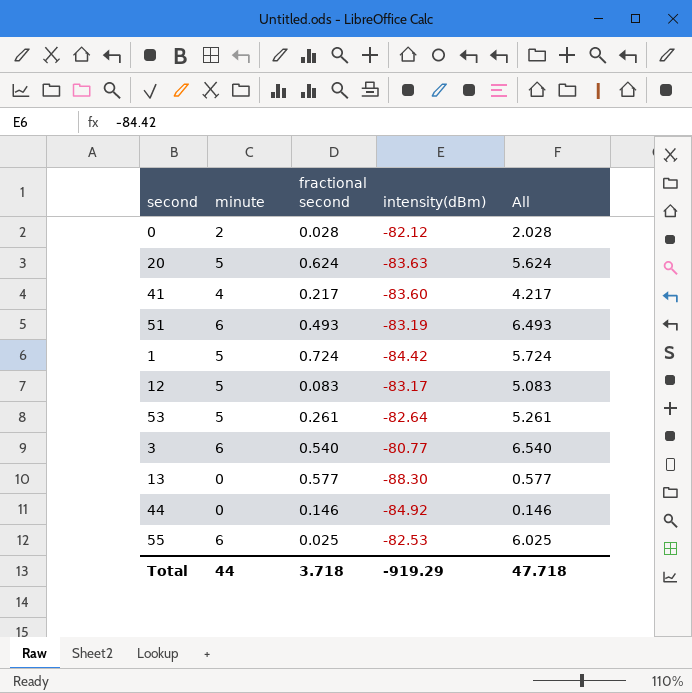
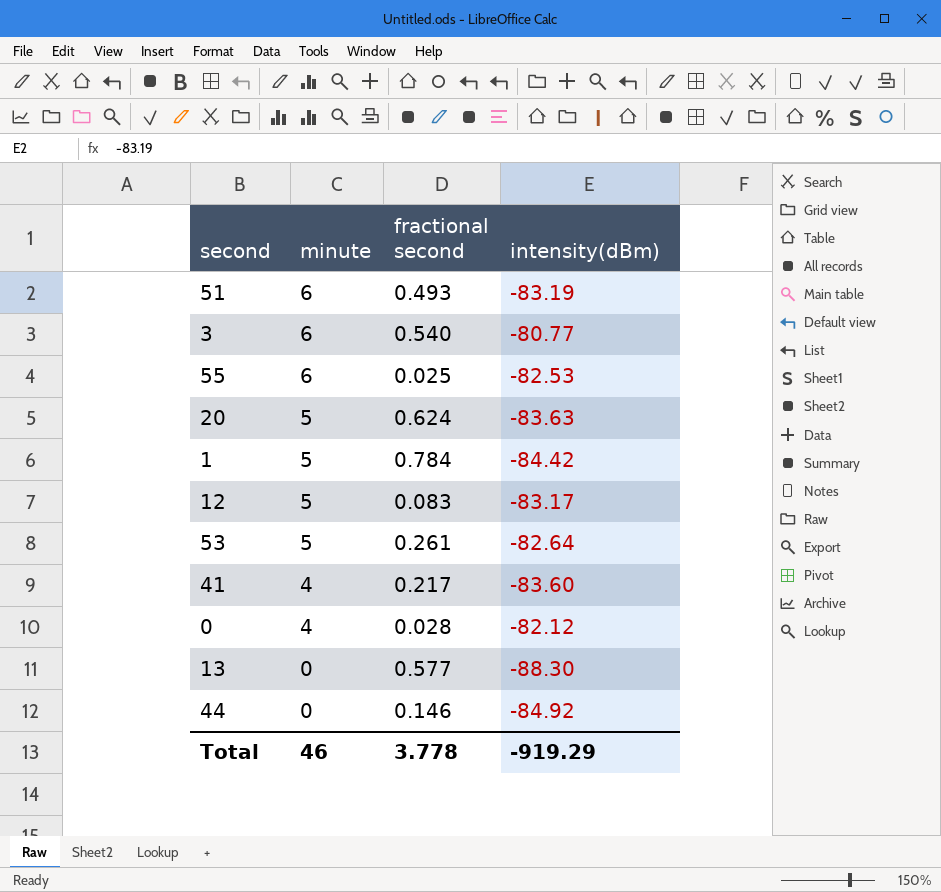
row order: none -> minute descending
column All | formula: [minute] + [fractional second] -> none
1 | fractional second: 0.724 -> 0.784
0 | minute: 2 -> 4
Total | minute: 44 -> 46
Total | fractional second: 3.718 -> 3.778

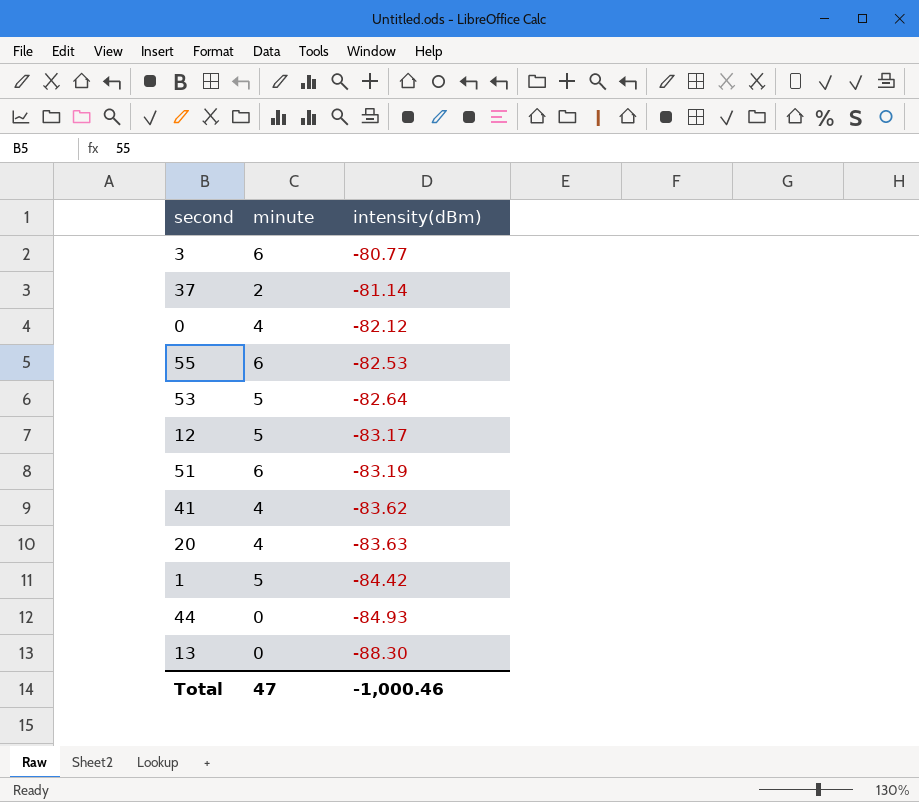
row order: minute descending -> intensity(dBm) descending
column fractional second | position: 3 -> none
row 37: none -> 2 | -81.14
41 | intensity(dBm): -83.60 -> -83.62
20 | minute: 5 -> 4
44 | intensity(dBm): -84.92 -> -84.93
Total | minute: 46 -> 47
Total | intensity(dBm): -919.29 -> -1,000.46

